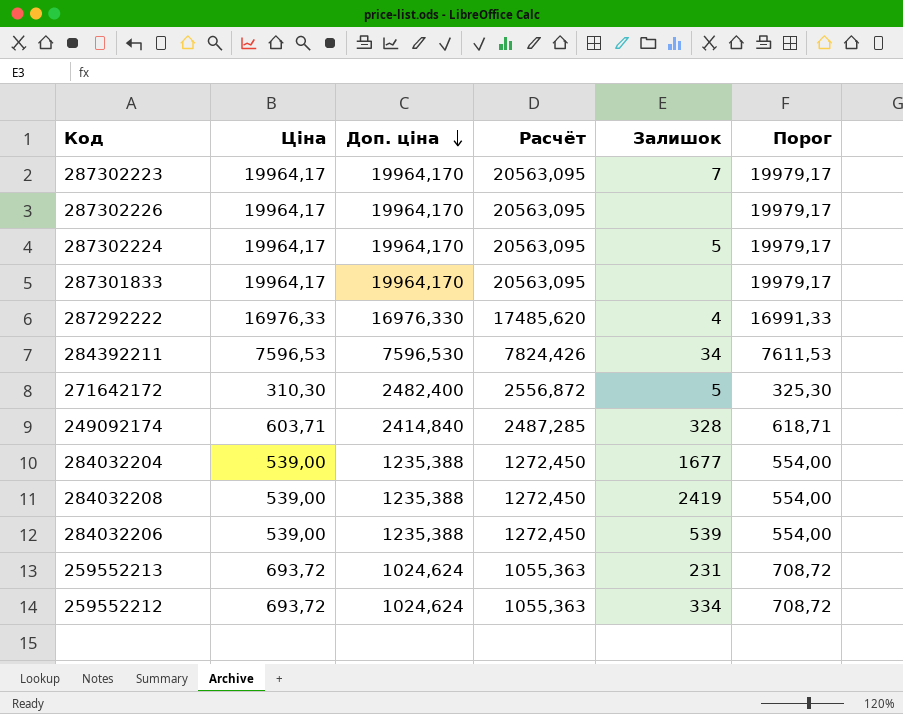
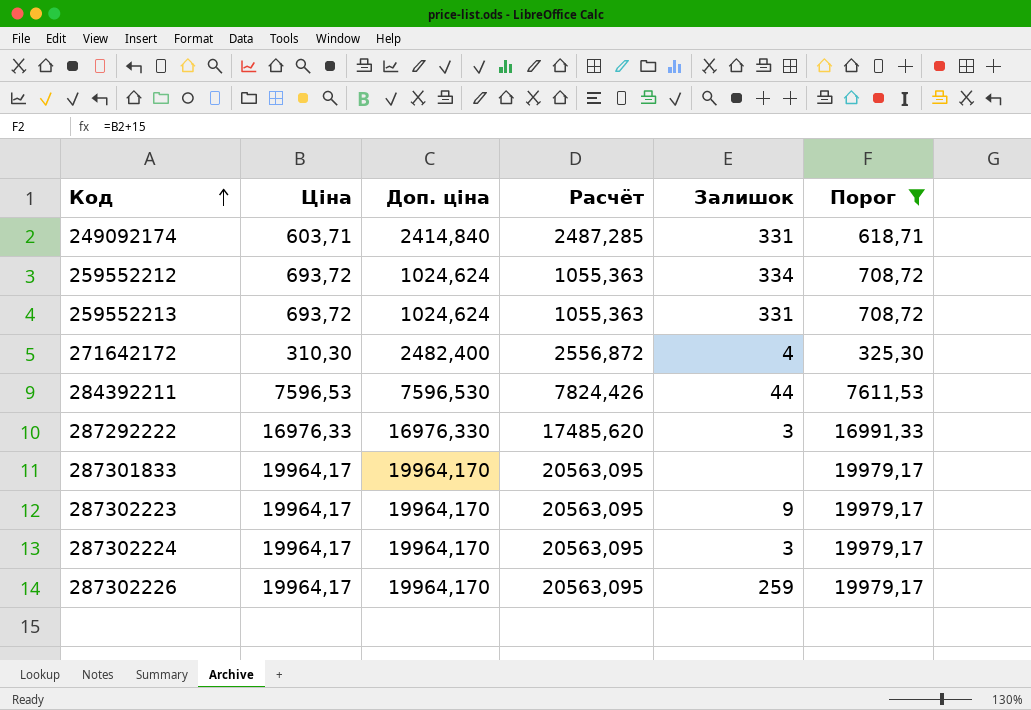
filter: none -> Порог != 554,00
row order: Доп. ціна descending -> Код ascending
249092174 | Залишок: 328 -> 331
259552213 | Залишок: 231 -> 331
271642172 | Залишок: 5 -> 4
284392211 | Залишок: 34 -> 44
287292222 | Залишок: 4 -> 3
287302223 | Залишок: 7 -> 9
287302224 | Залишок: 5 -> 3
287302226 | Залишок: none -> 259

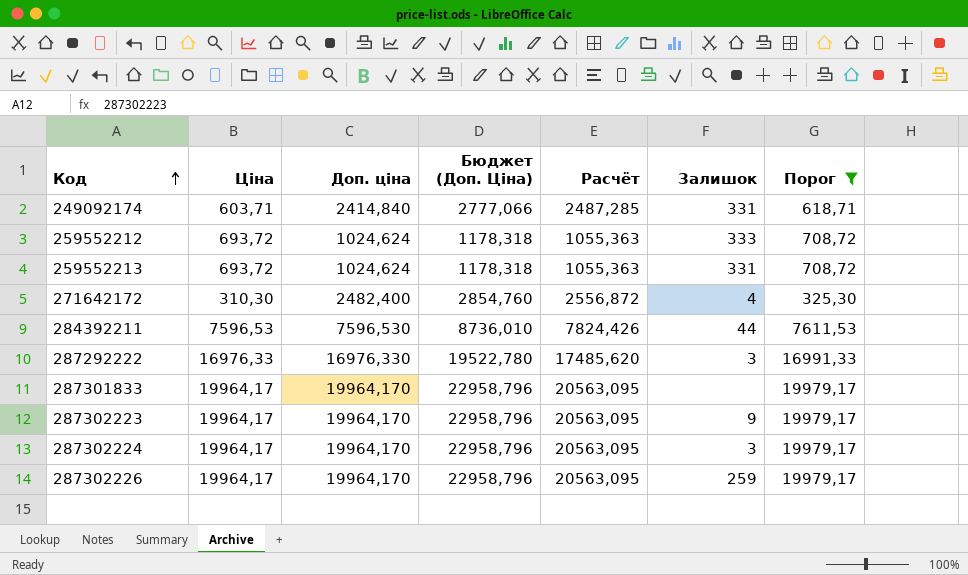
column Бюджет (Доп. Ціна) | formula: none -> [Доп. ціна] * 1,15
259552212 | Залишок: 334 -> 333

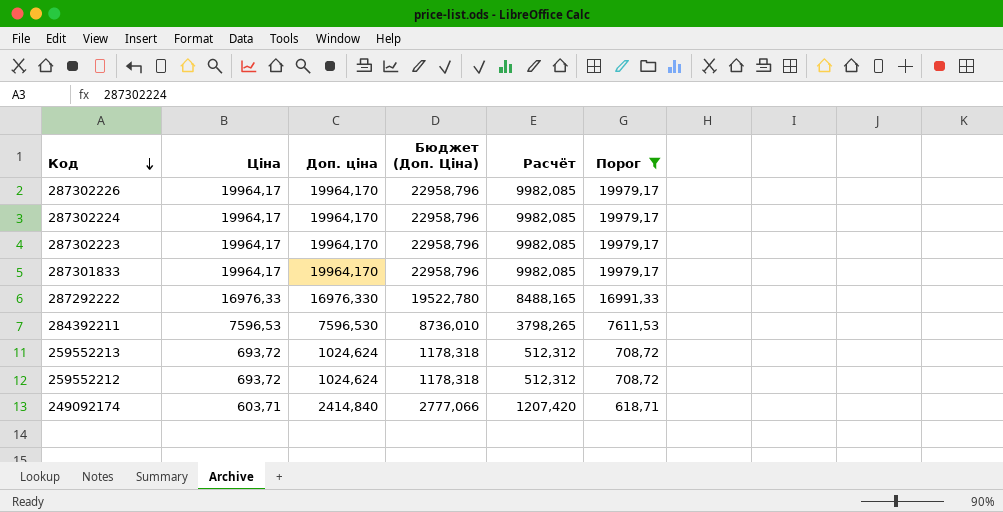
row order: Код ascending -> Код descending
column Залишок | position: 6 -> none
column Расчёт | formula: [Доп. ціна] * 1,03 -> [Доп. ціна] * 0,5
row 271642172: 310,30 | 2482,400 | 2854,760 | 2556,872 | 4 | 325,30 -> none

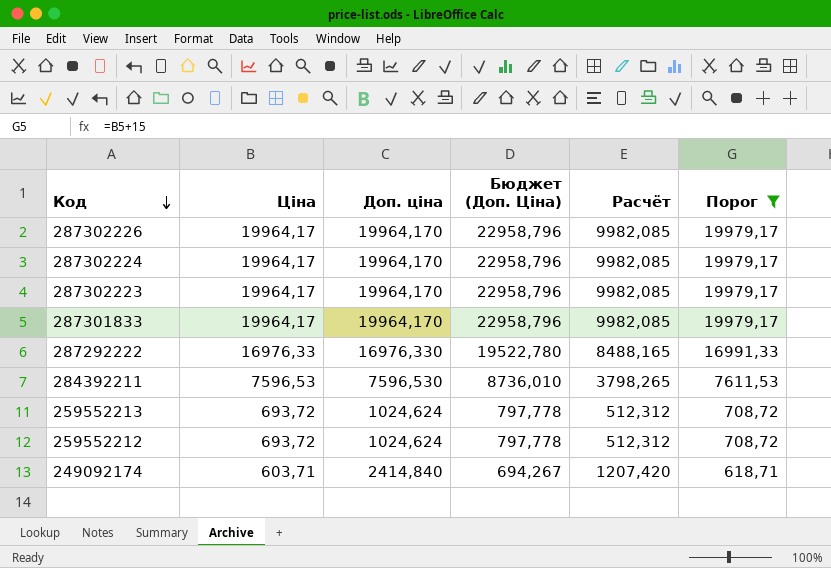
column Бюджет (Доп. Ціна) | formula: [Доп. ціна] * 1,15 -> [Ціна] * 1,15

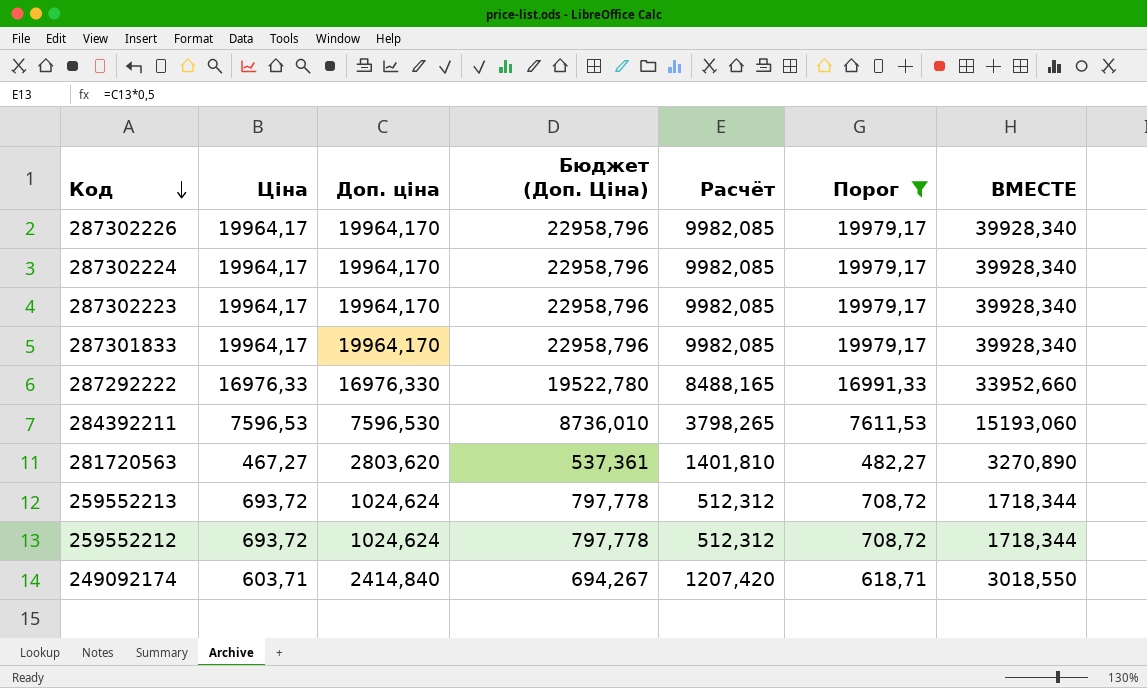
column ВМЕСТЕ | formula: none -> [Ціна] + [Доп. ціна]
row 281720563: none -> 467,27 | 2803,620 | 537,361 | 1401,810 | 482,27 | 3270,890

